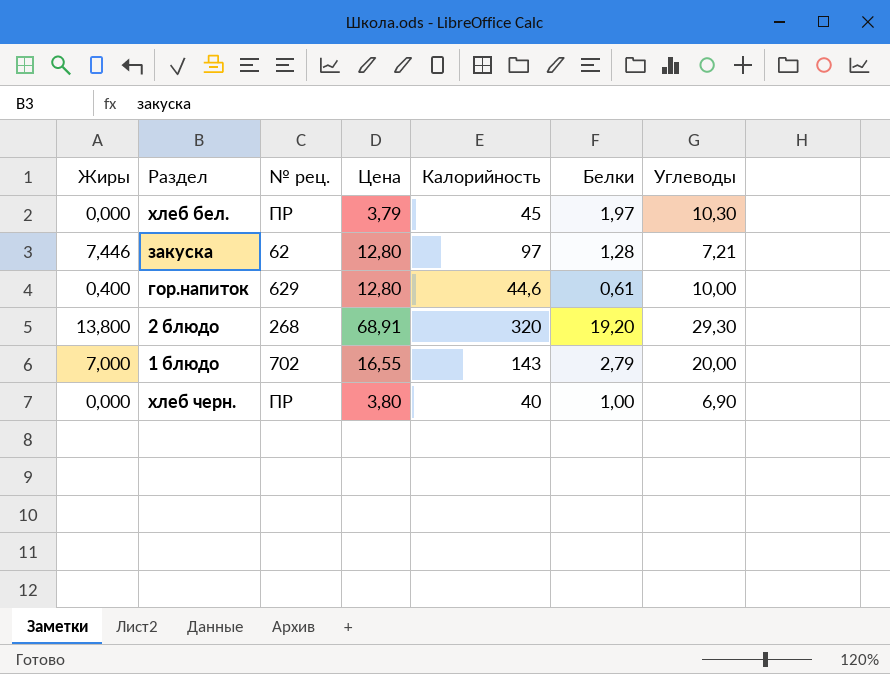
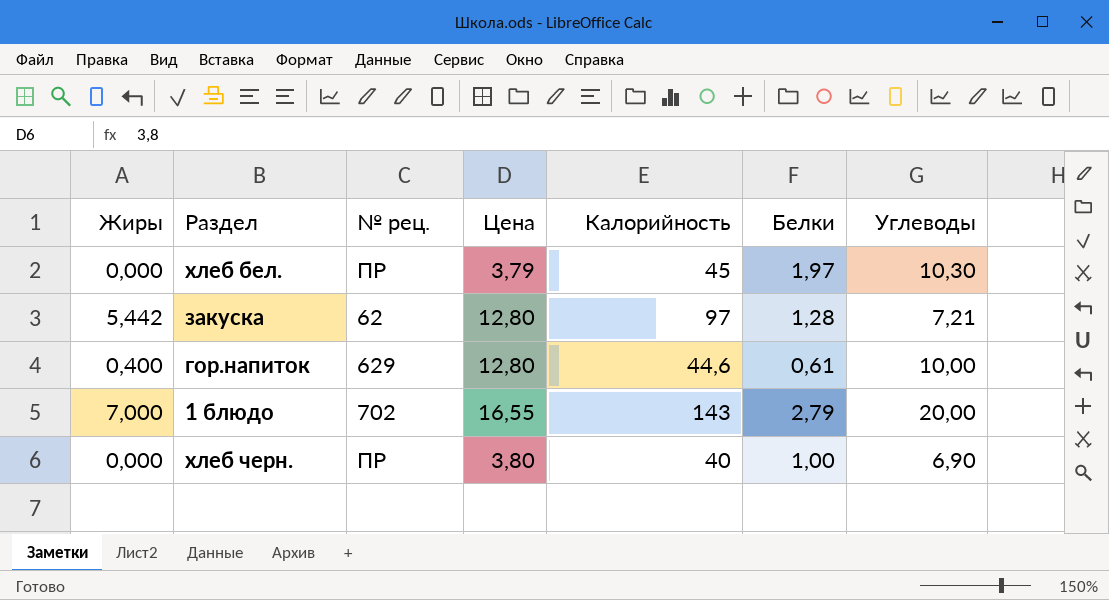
row 2 блюдо: 13,800 | 268 | 68,91 | 320 | 19,20 | 29,30 -> none
закуска | Жиры: 7,446 -> 5,442

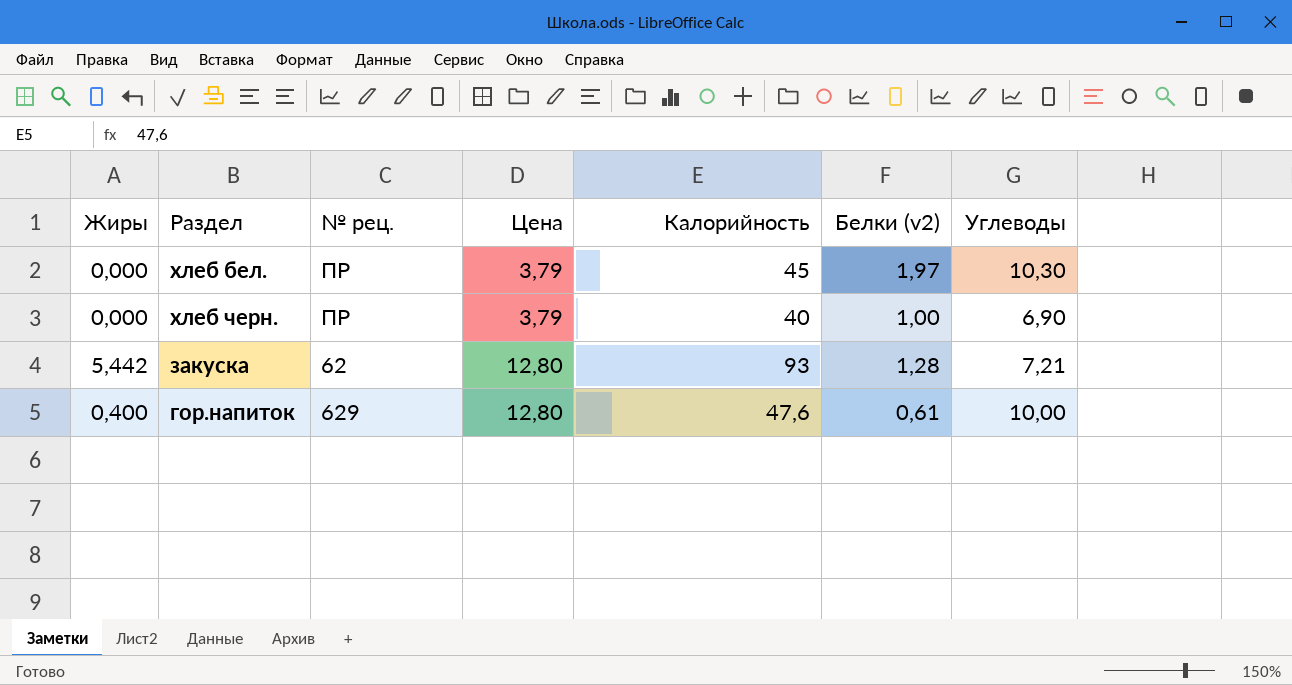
row order: none -> Цена ascending
column name: Белки -> Белки (v2)
row 1 блюдо: 7,000 | 702 | 16,55 | 143 | 2,79 | 20,00 -> none
хлеб черн. | Цена: 3,80 -> 3,79
закуска | Калорийность: 97 -> 93
гор.напиток | Калорийность: 44,6 -> 47,6

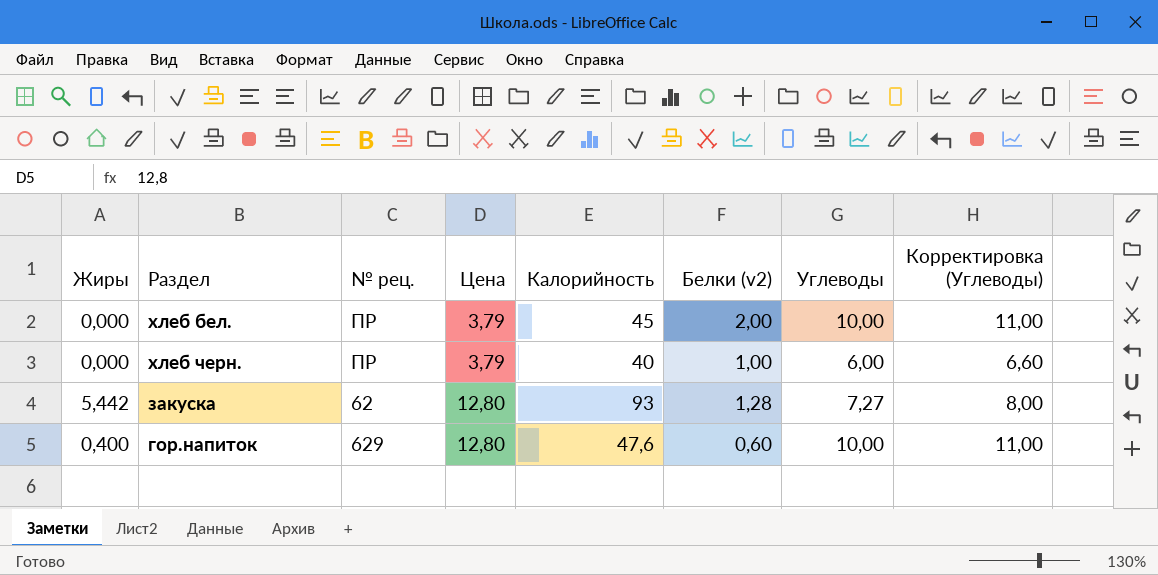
column Корректировка (Углеводы) | formula: none -> [Углеводы] * 1,1
хлеб бел. | Белки (v2): 1,97 -> 2,00
хлеб бел. | Углеводы: 10,30 -> 10,00
хлеб черн. | Углеводы: 6,90 -> 6,00
закуска | Углеводы: 7,21 -> 7,27
гор.напиток | Белки (v2): 0,61 -> 0,60

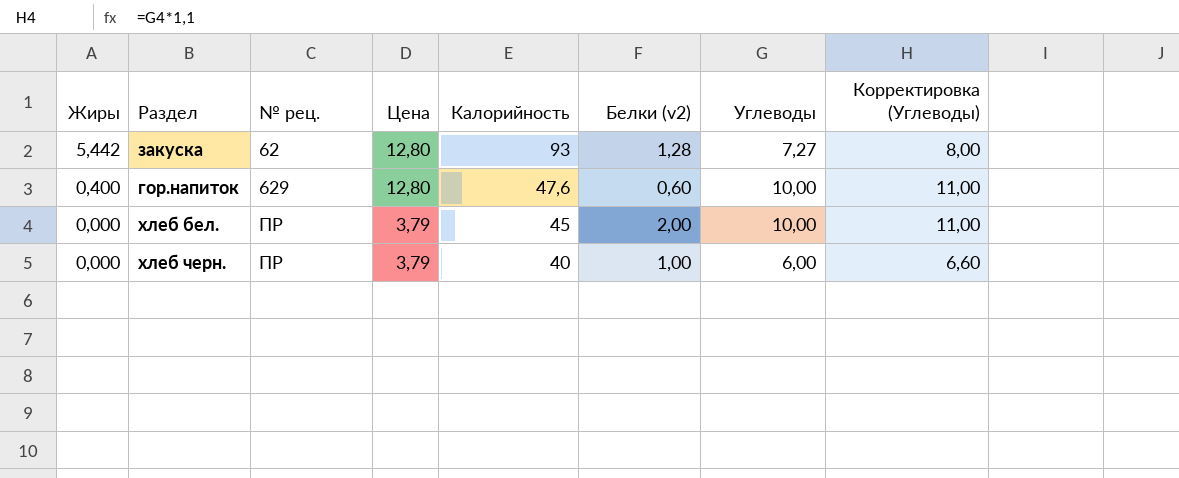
row order: Цена ascending -> Жиры descending

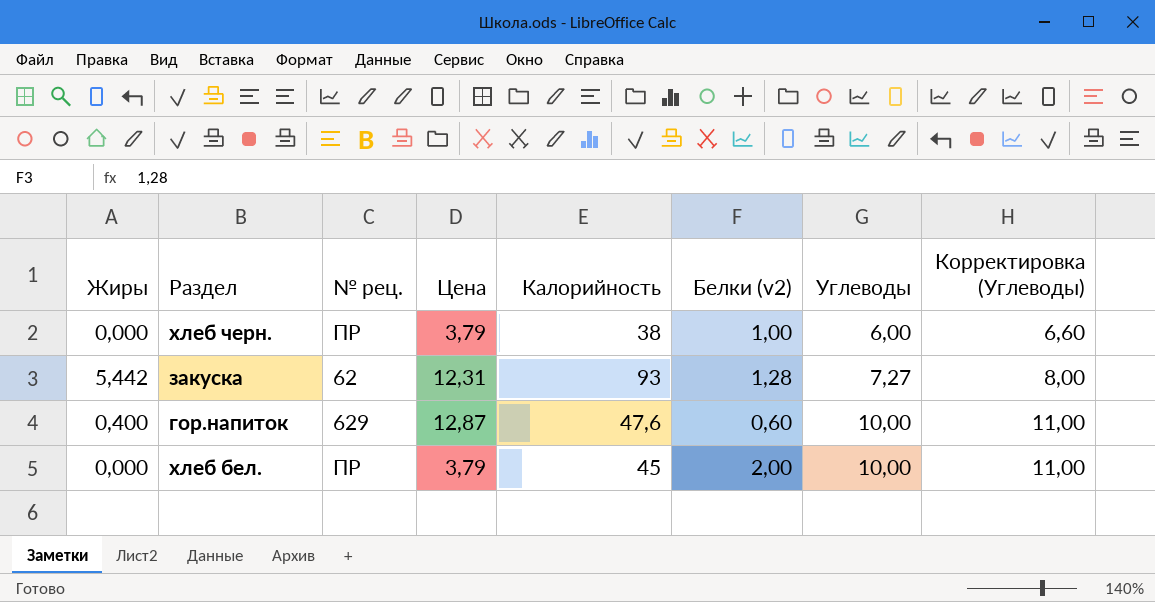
row order: Жиры descending -> Углеводы ascending
хлеб черн. | Калорийность: 40 -> 38
закуска | Цена: 12,80 -> 12,31
гор.напиток | Цена: 12,80 -> 12,87

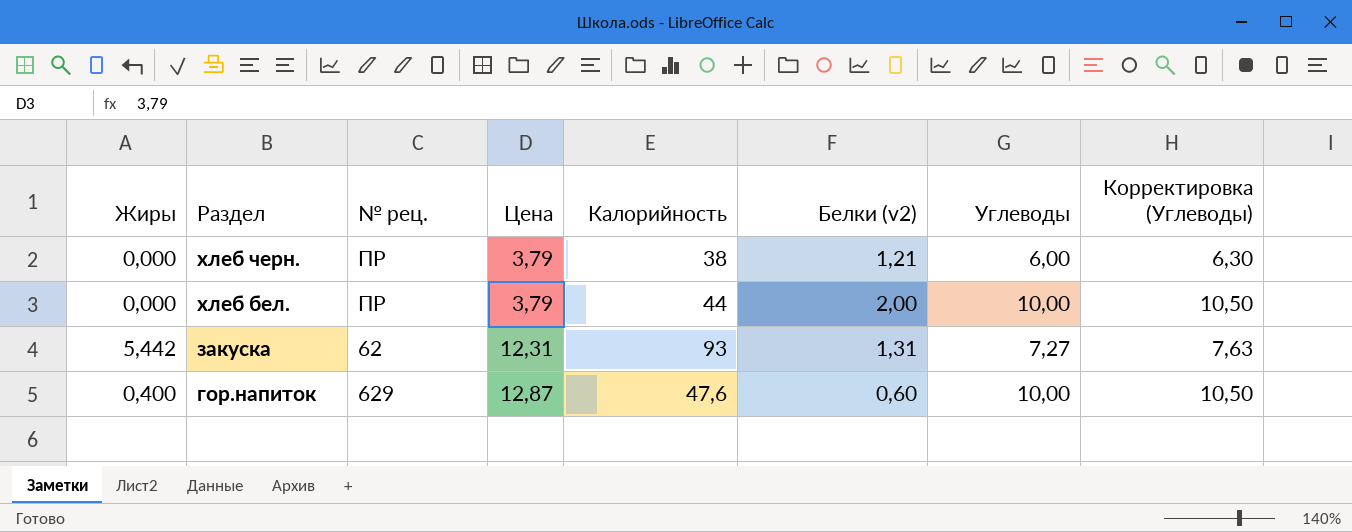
row order: Углеводы ascending -> Раздел descending
column Корректировка (Углеводы) | formula: [Углеводы] * 1,1 -> [Углеводы] * 1,05
хлеб черн. | Белки (v2): 1,00 -> 1,21
хлеб бел. | Калорийность: 45 -> 44
закуска | Белки (v2): 1,28 -> 1,31

